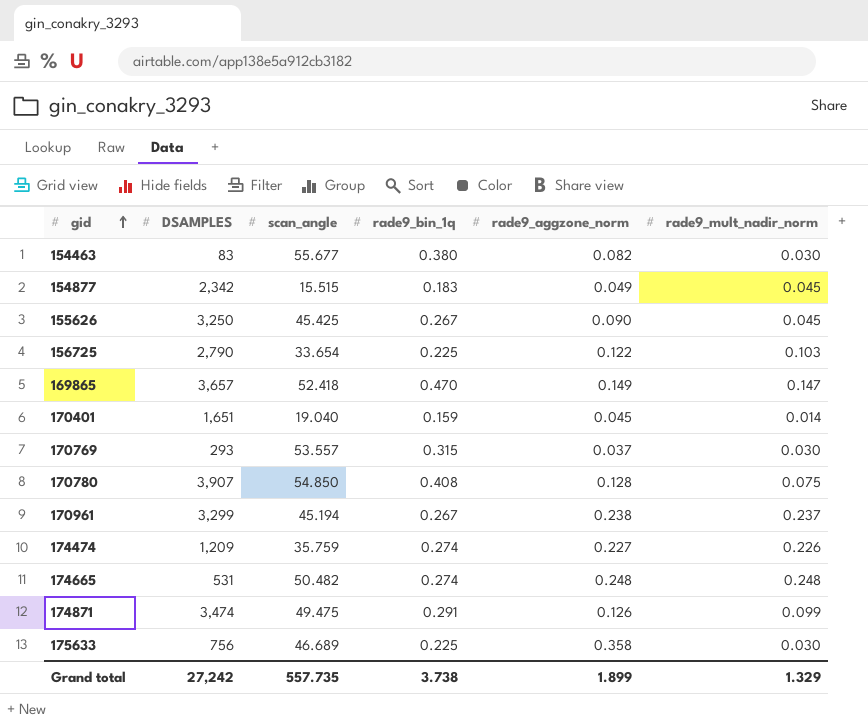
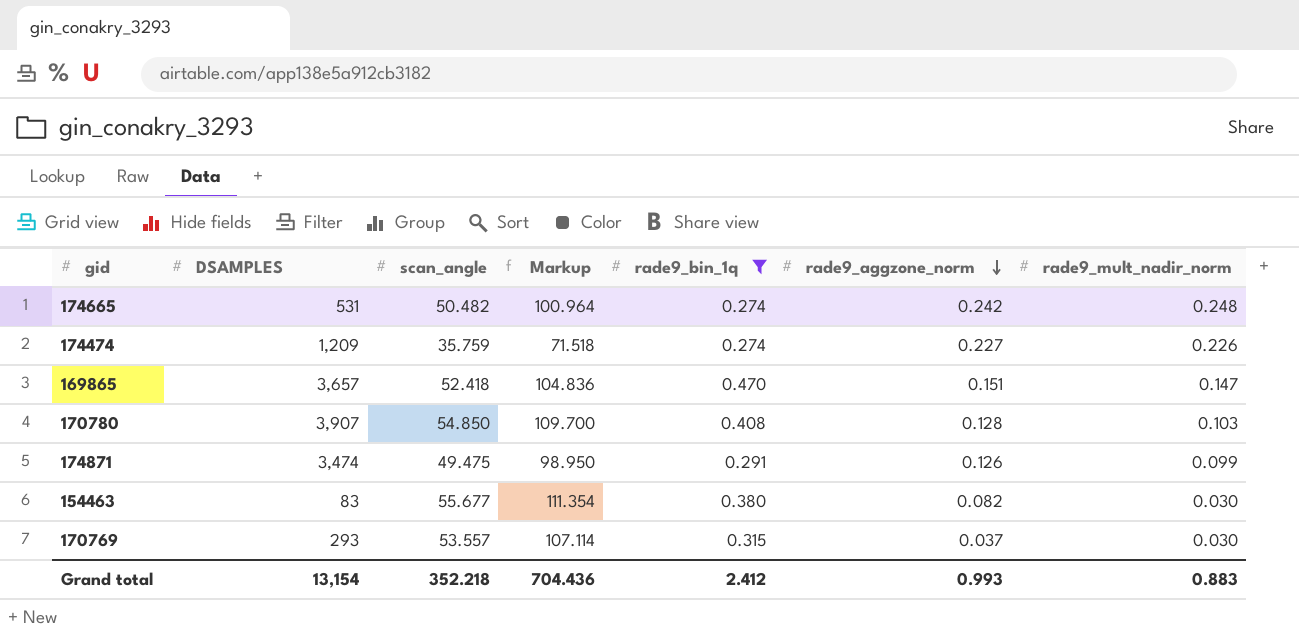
filter: none -> rade9_bin_1q >= 0.274
row order: gid ascending -> rade9_aggzone_norm descending
column Markup | formula: none -> [scan_angle] * 2
174665 | rade9_aggzone_norm: 0.248 -> 0.242
169865 | rade9_aggzone_norm: 0.149 -> 0.151
170780 | rade9_mult_nadir_norm: 0.075 -> 0.103
Grand total | DSAMPLES: 27,242 -> 13,154
Grand total | scan_angle: 557.735 -> 352.218
Grand total | rade9_bin_1q: 3.738 -> 2.412
Grand total | rade9_aggzone_norm: 1.899 -> 0.993
Grand total | rade9_mult_nadir_norm: 1.329 -> 0.883

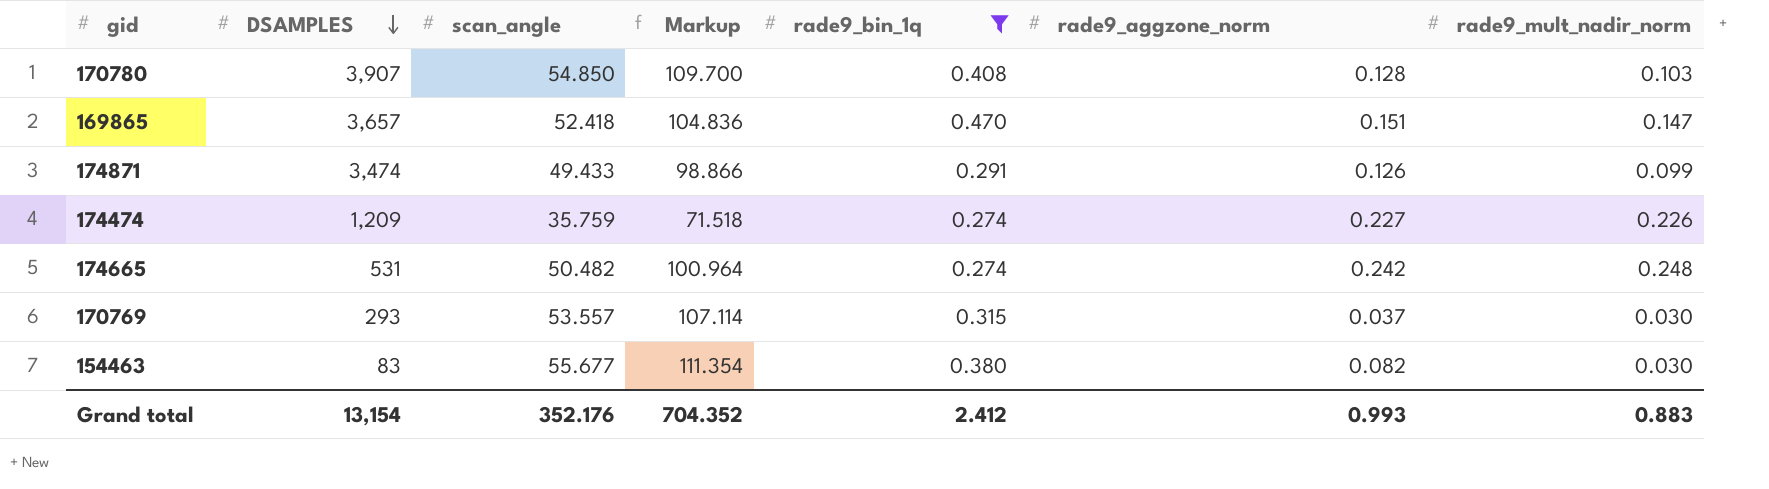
row order: rade9_aggzone_norm descending -> DSAMPLES descending
174871 | scan_angle: 49.475 -> 49.433
174871 | Markup: 98.950 -> 98.866
Grand total | scan_angle: 352.218 -> 352.176
Grand total | Markup: 704.436 -> 704.352

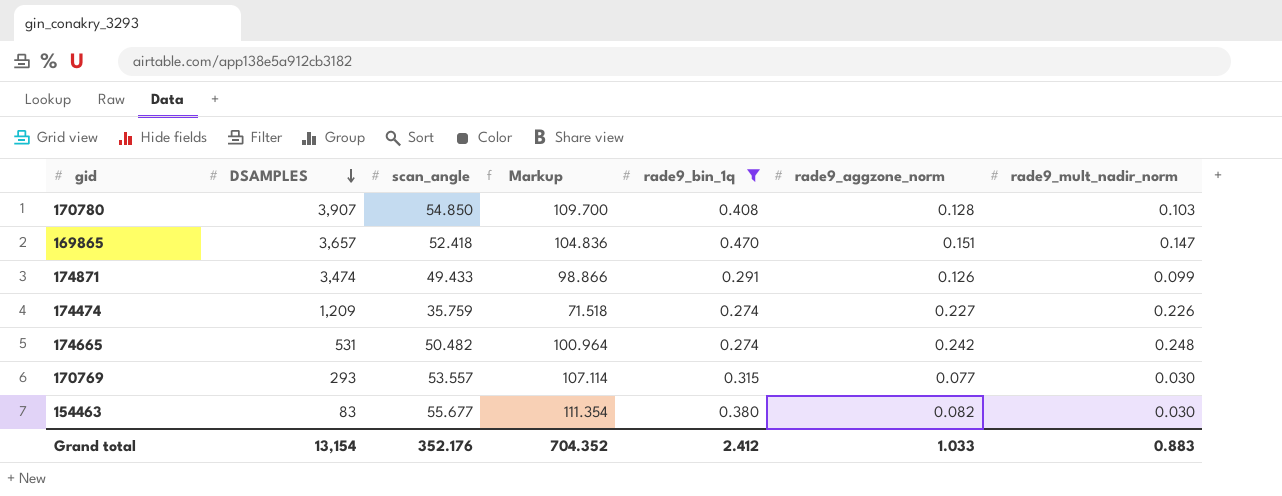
170769 | rade9_aggzone_norm: 0.037 -> 0.077
Grand total | rade9_aggzone_norm: 0.993 -> 1.033

